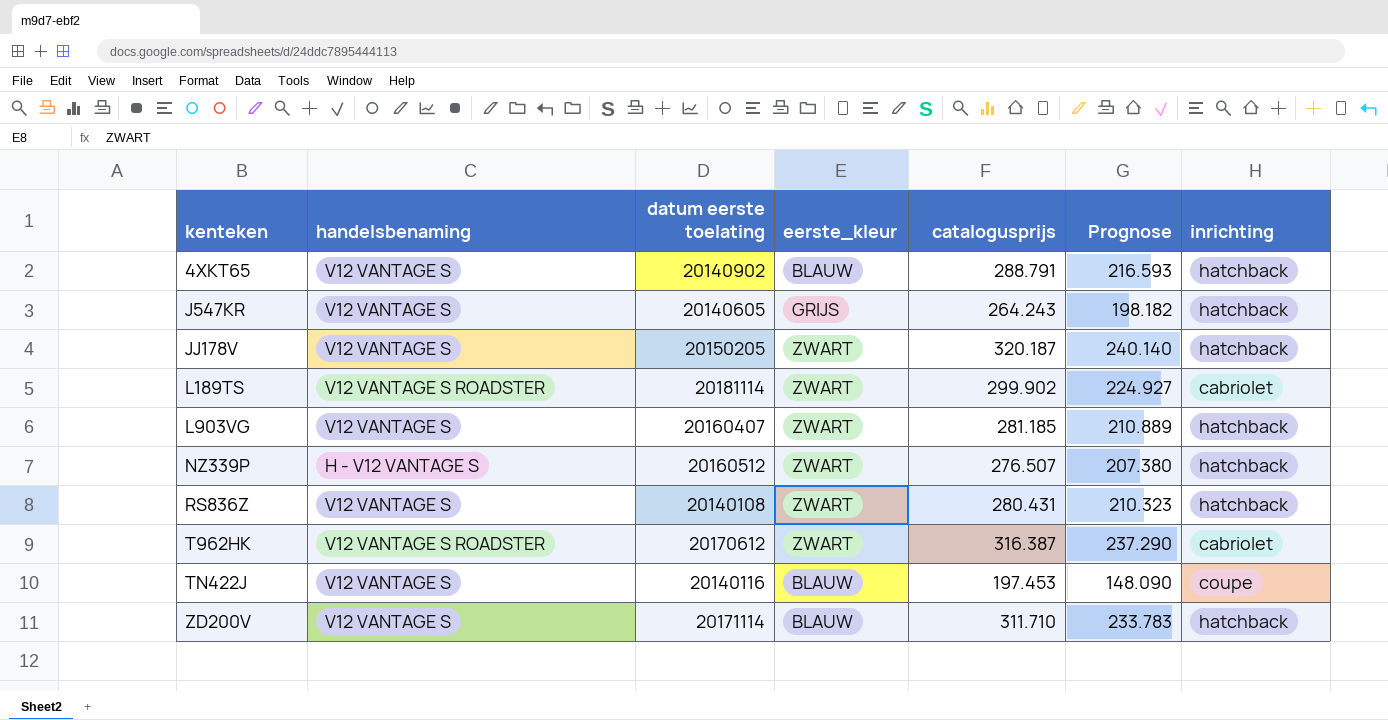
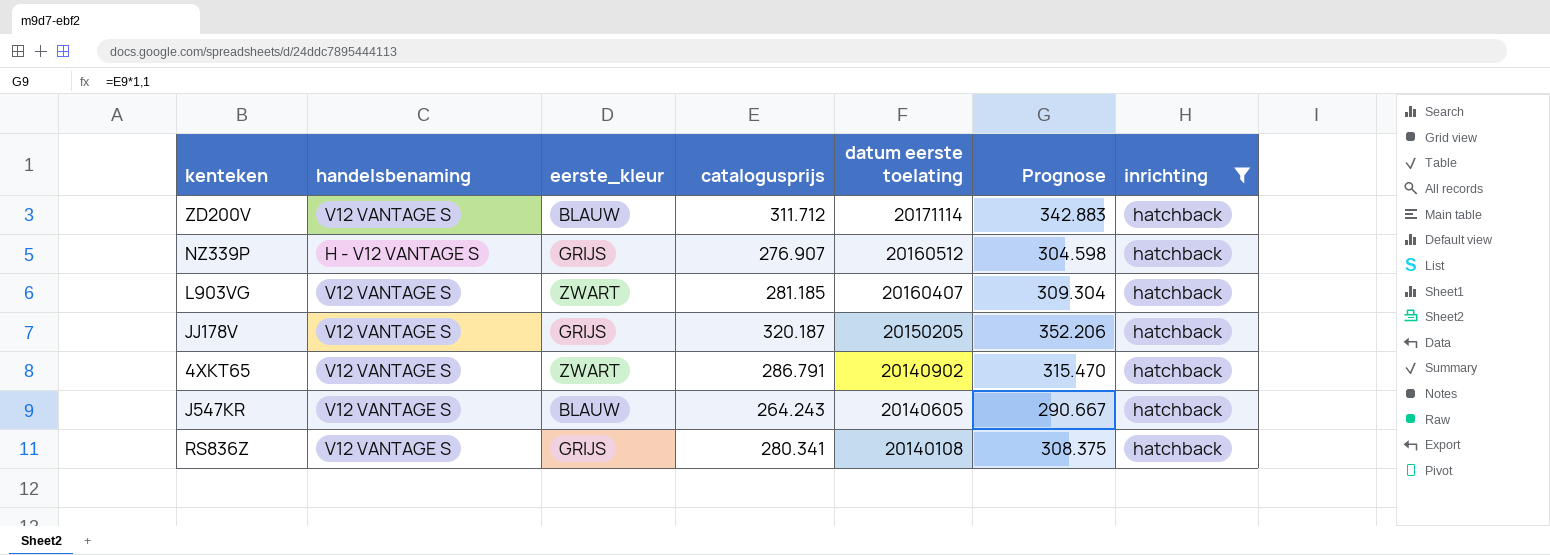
filter: none -> inrichting = hatchback
row order: kenteken ascending -> datum eerste toelating descending
column datum eerste toelating | position: 3 -> 5
column Prognose | formula: [catalogusprijs] * 0,75 -> [catalogusprijs] * 1,1
ZD200V | catalogusprijs: 311.710 -> 311.712
NZ339P | eerste_kleur: ZWART -> GRIJS
NZ339P | catalogusprijs: 276.507 -> 276.907
JJ178V | eerste_kleur: ZWART -> GRIJS
4XKT65 | eerste_kleur: BLAUW -> ZWART
4XKT65 | catalogusprijs: 288.791 -> 286.791
J547KR | eerste_kleur: GRIJS -> BLAUW
RS836Z | eerste_kleur: ZWART -> GRIJS
RS836Z | catalogusprijs: 280.431 -> 280.341

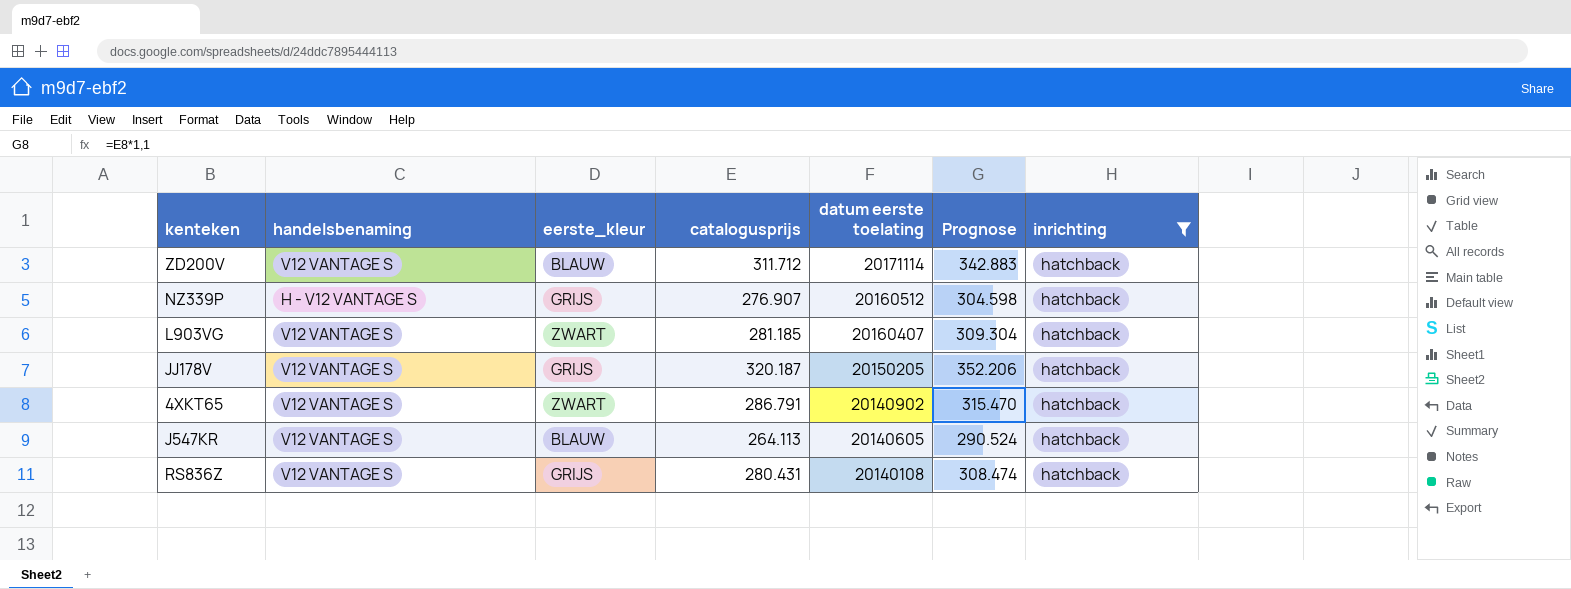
J547KR | catalogusprijs: 264.243 -> 264.113
J547KR | Prognose: 290.667 -> 290.524
RS836Z | catalogusprijs: 280.341 -> 280.431
RS836Z | Prognose: 308.375 -> 308.474

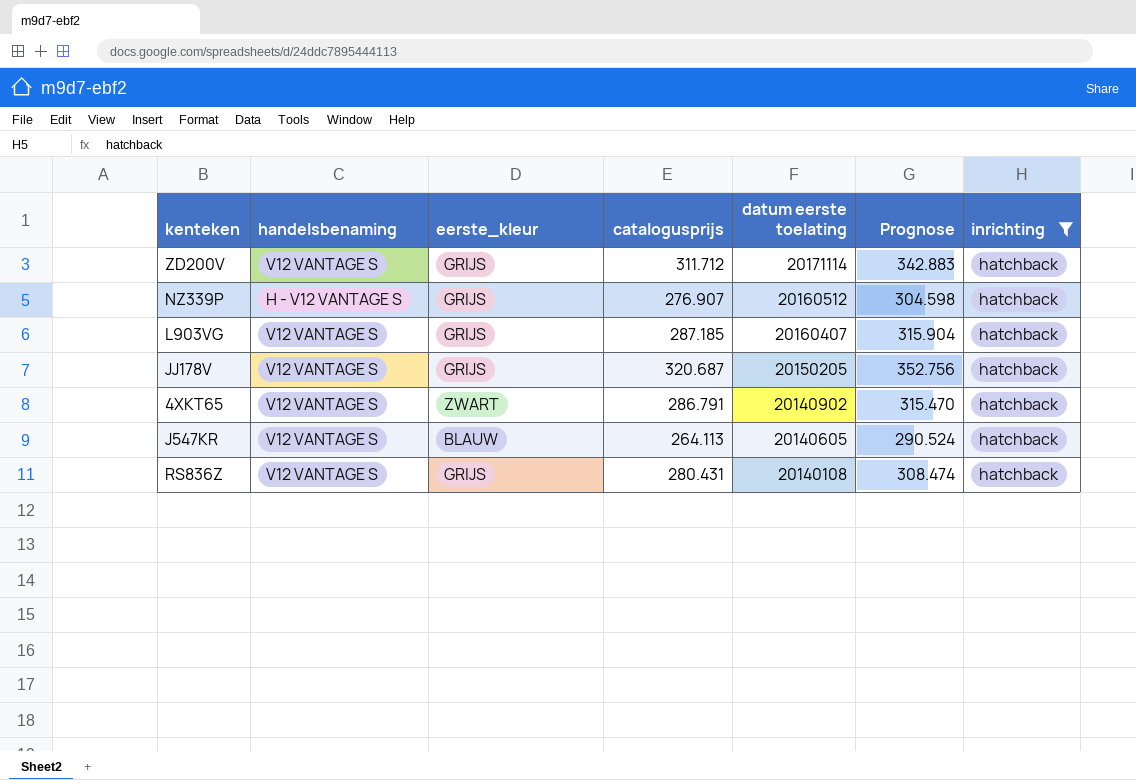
ZD200V | eerste_kleur: BLAUW -> GRIJS
L903VG | eerste_kleur: ZWART -> GRIJS
L903VG | catalogusprijs: 281.185 -> 287.185
L903VG | Prognose: 309.304 -> 315.904
JJ178V | catalogusprijs: 320.187 -> 320.687
JJ178V | Prognose: 352.206 -> 352.756

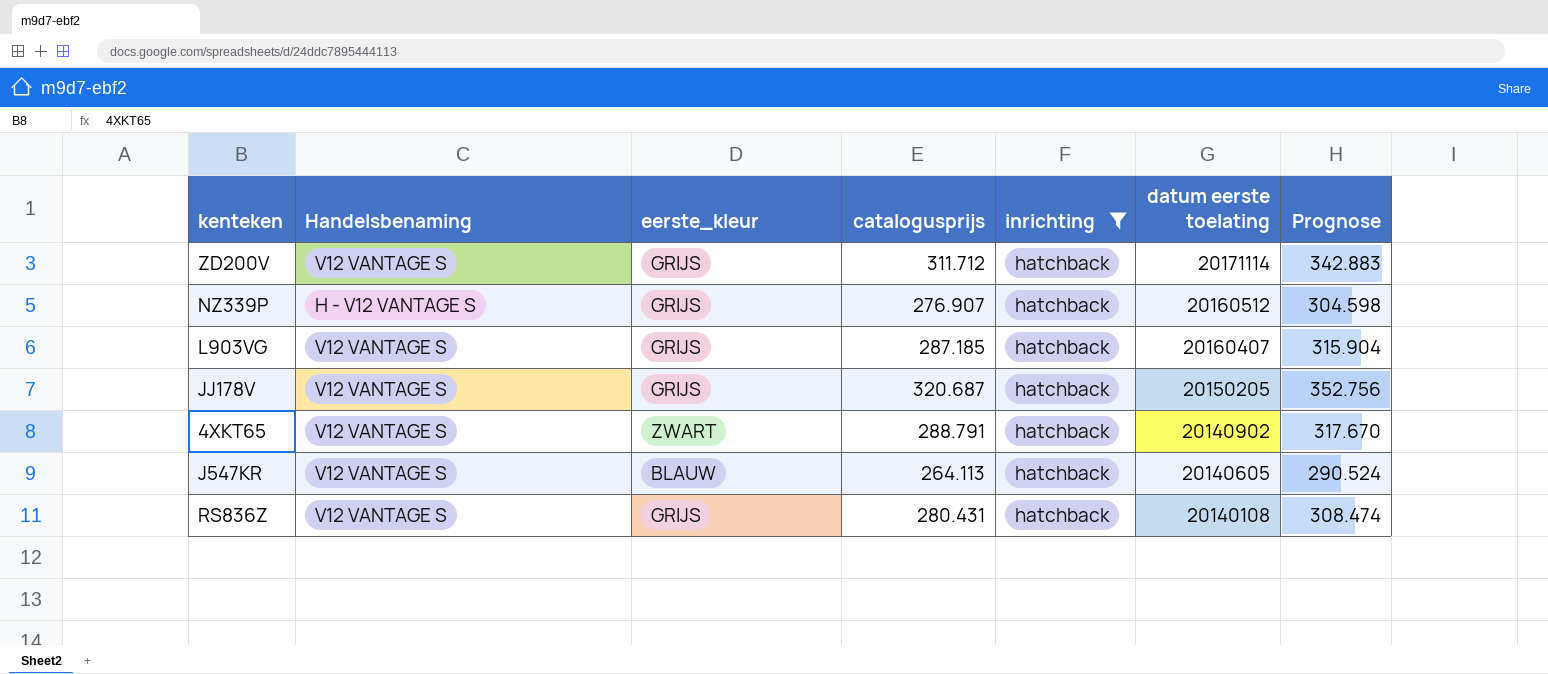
column name: handelsbenaming -> Handelsbenaming
column inrichting | position: 7 -> 5
4XKT65 | catalogusprijs: 286.791 -> 288.791
4XKT65 | Prognose: 315.470 -> 317.670

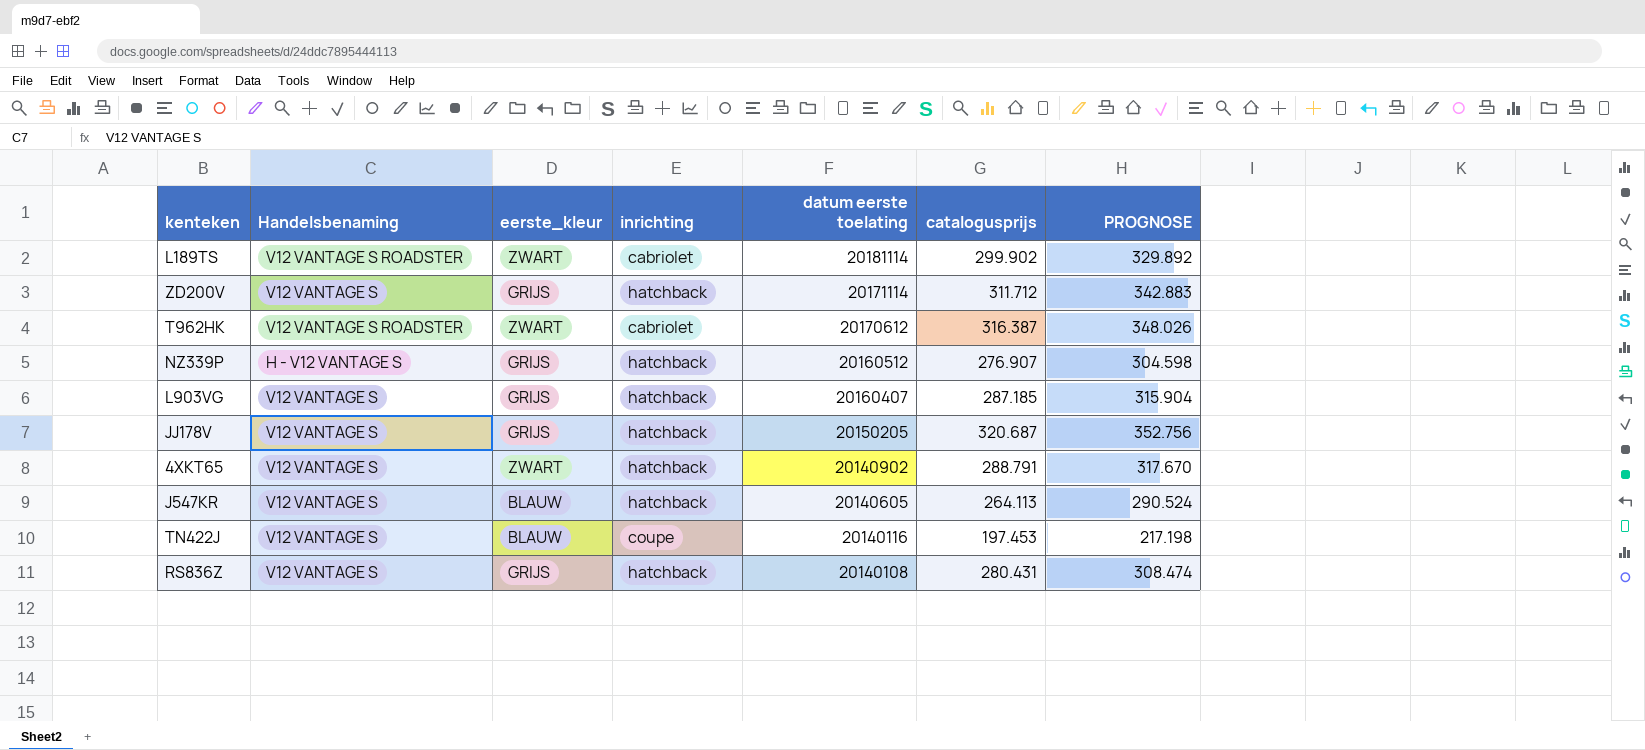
filter: inrichting = hatchback -> none
column catalogusprijs | position: 4 -> 6
column name: Prognose -> PROGNOSE

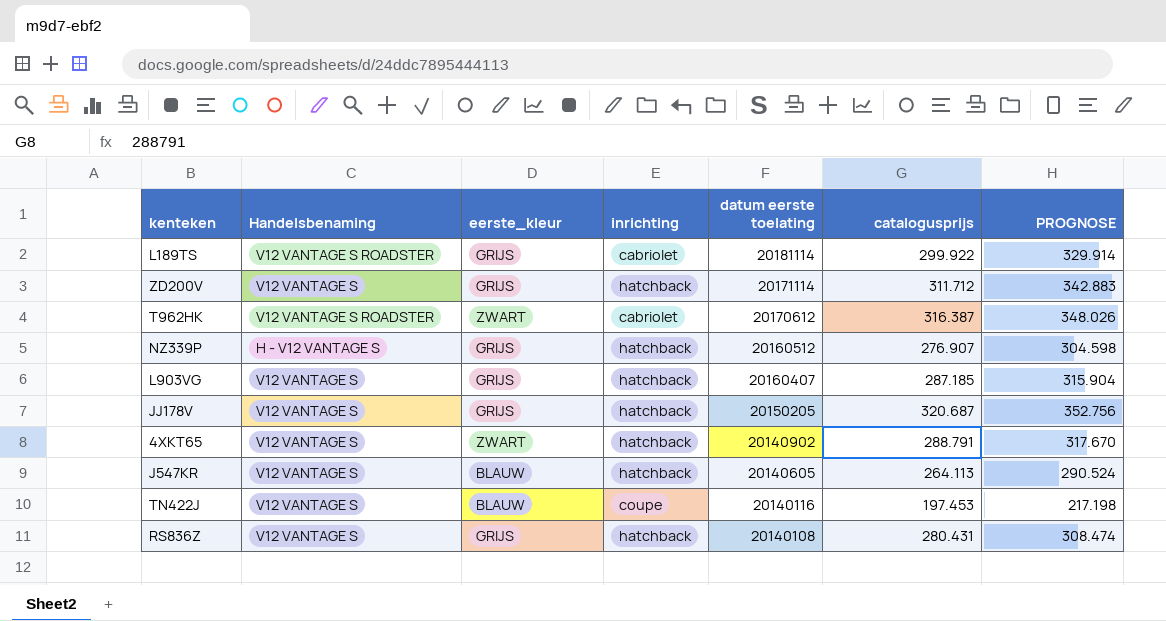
L189TS | eerste_kleur: ZWART -> GRIJS
L189TS | catalogusprijs: 299.902 -> 299.922
L189TS | PROGNOSE: 329.892 -> 329.914

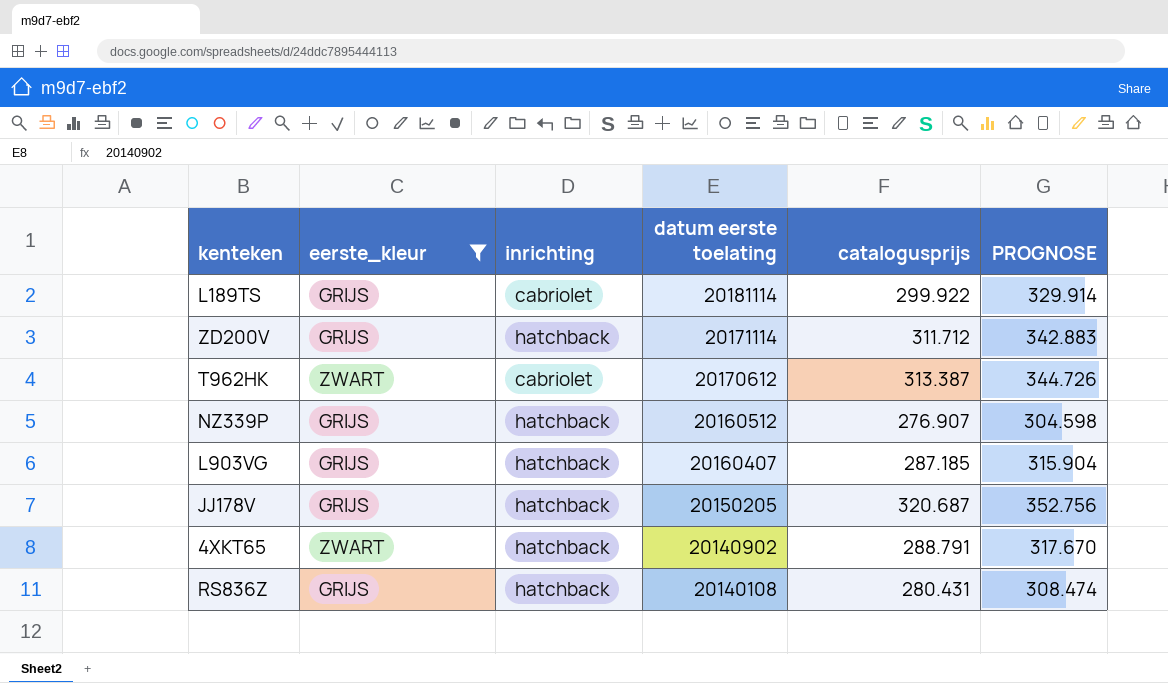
filter: none -> eerste_kleur != BLAUW
column Handelsbenaming | position: 2 -> none
T962HK | catalogusprijs: 316.387 -> 313.387
T962HK | PROGNOSE: 348.026 -> 344.726

